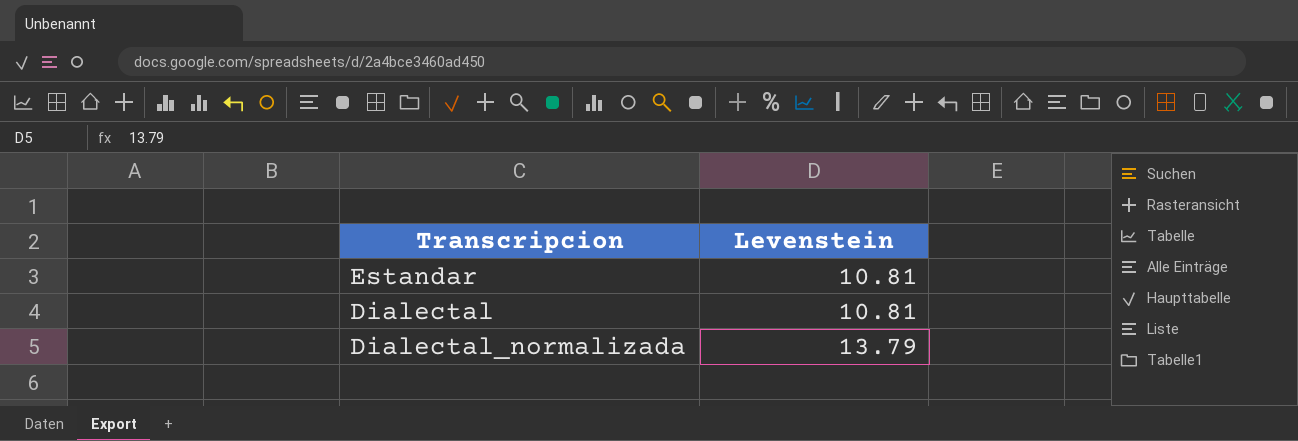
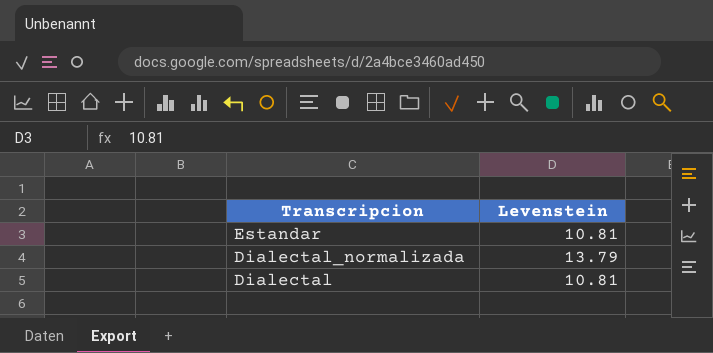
row order: Levenstein ascending -> Transcripcion descending

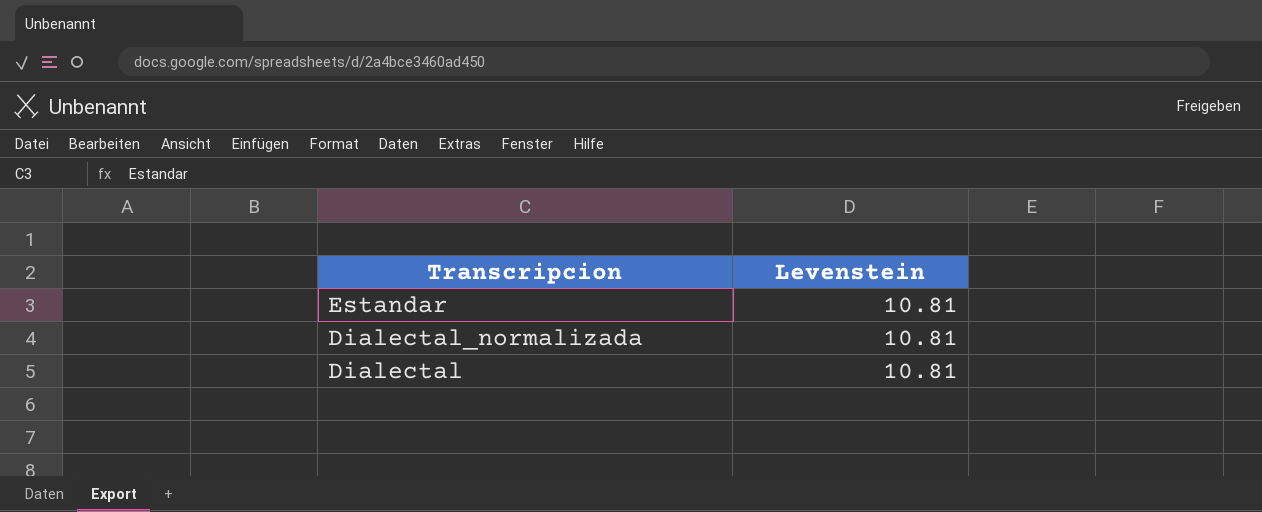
Dialectal_normalizada | Levenstein: 13.79 -> 10.81

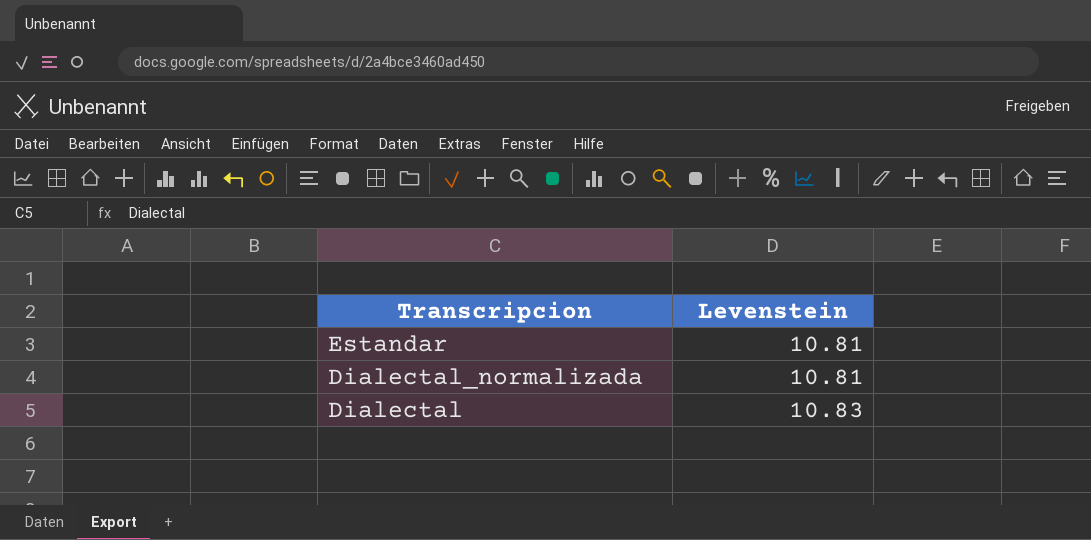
Dialectal | Levenstein: 10.81 -> 10.83

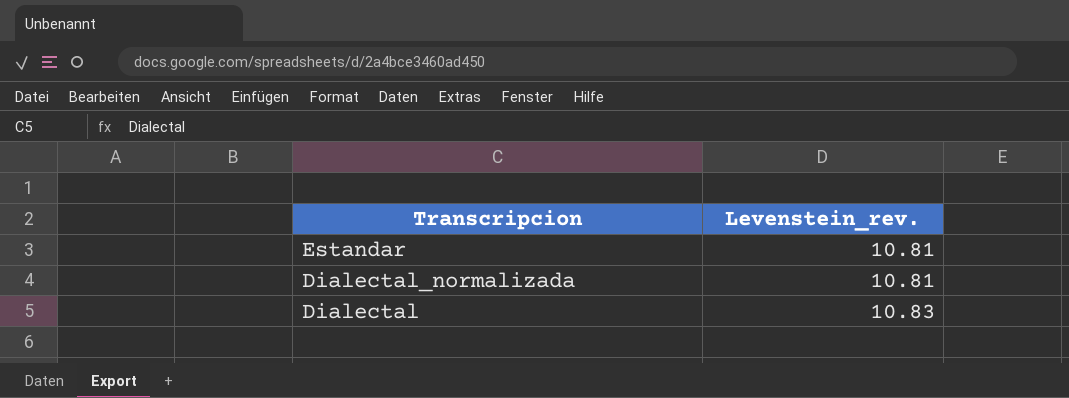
column name: Levenstein -> Levenstein_rev.

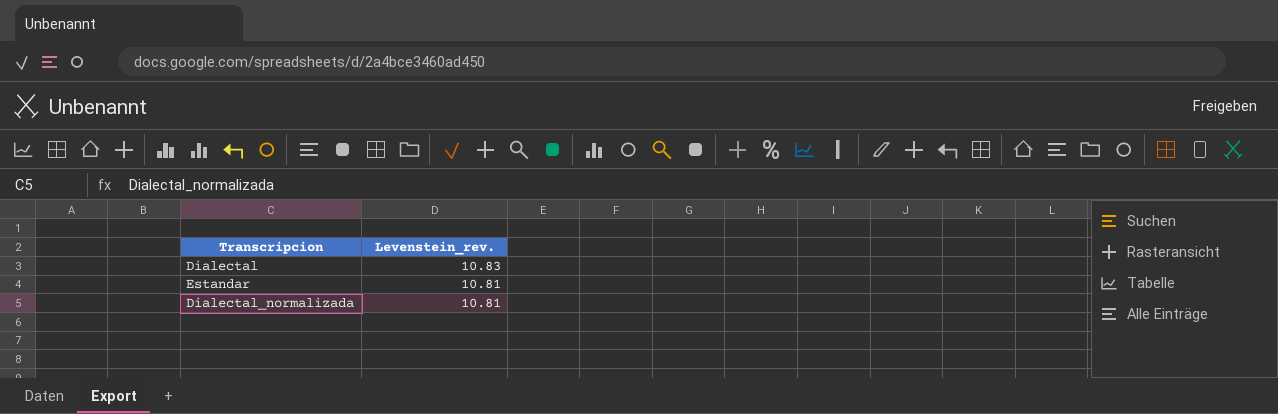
row order: Transcripcion descending -> Levenstein_rev. descending

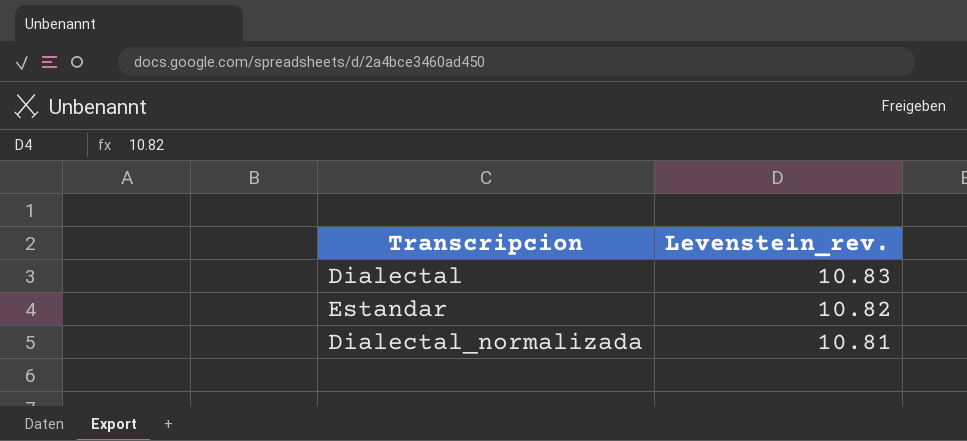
Estandar | Levenstein_rev.: 10.81 -> 10.82

